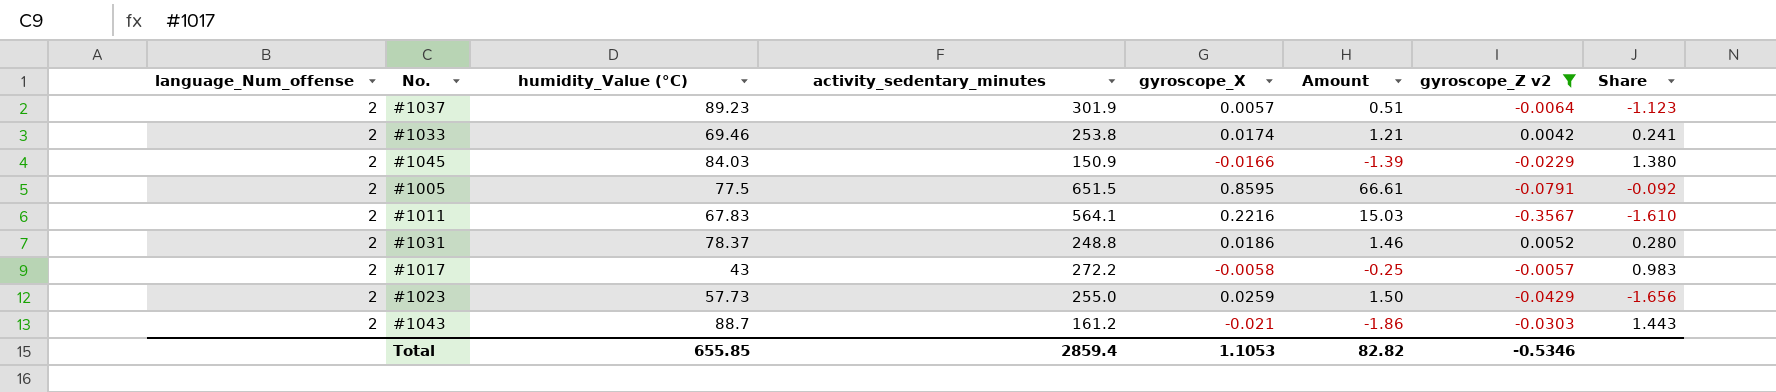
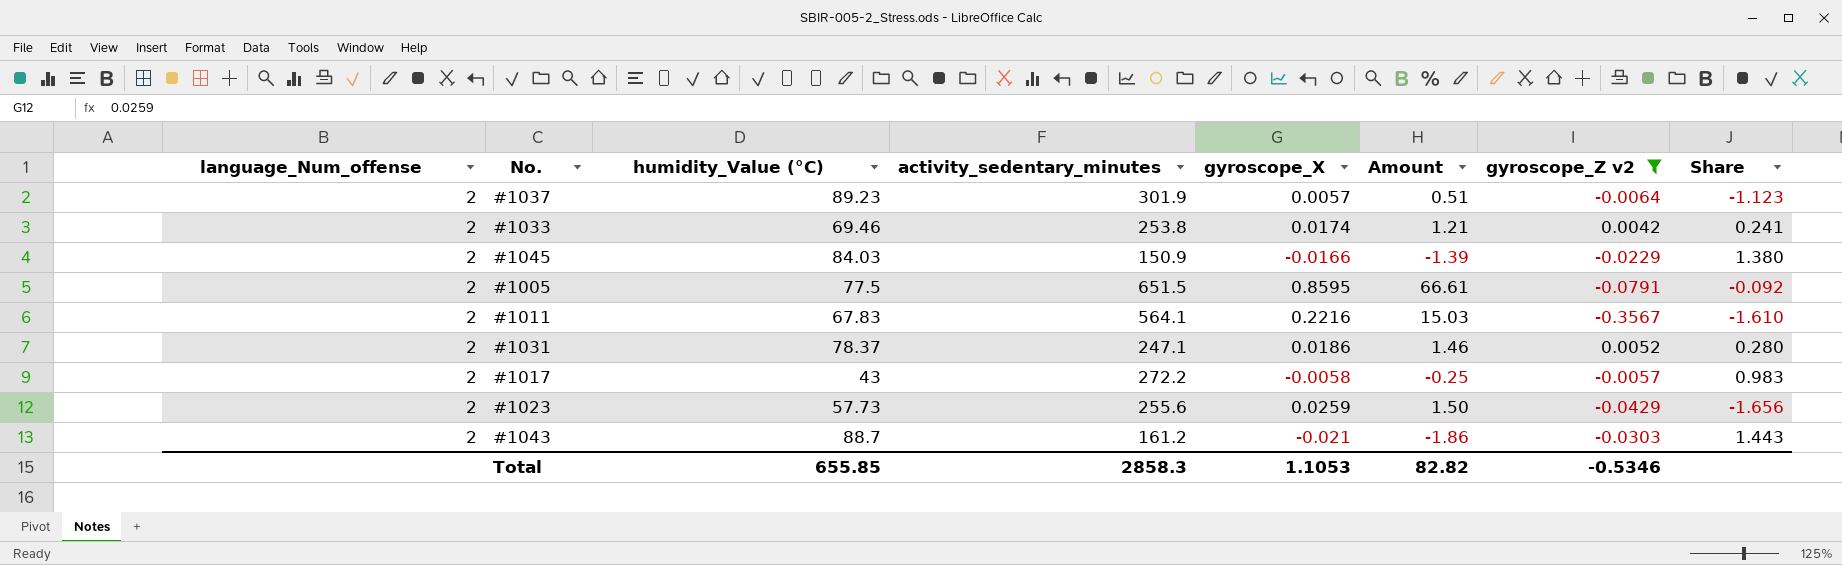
#1031 | activity_sedentary_minutes: 248.8 -> 247.1
#1023 | activity_sedentary_minutes: 255.0 -> 255.6
Total | activity_sedentary_minutes: 2859.4 -> 2858.3

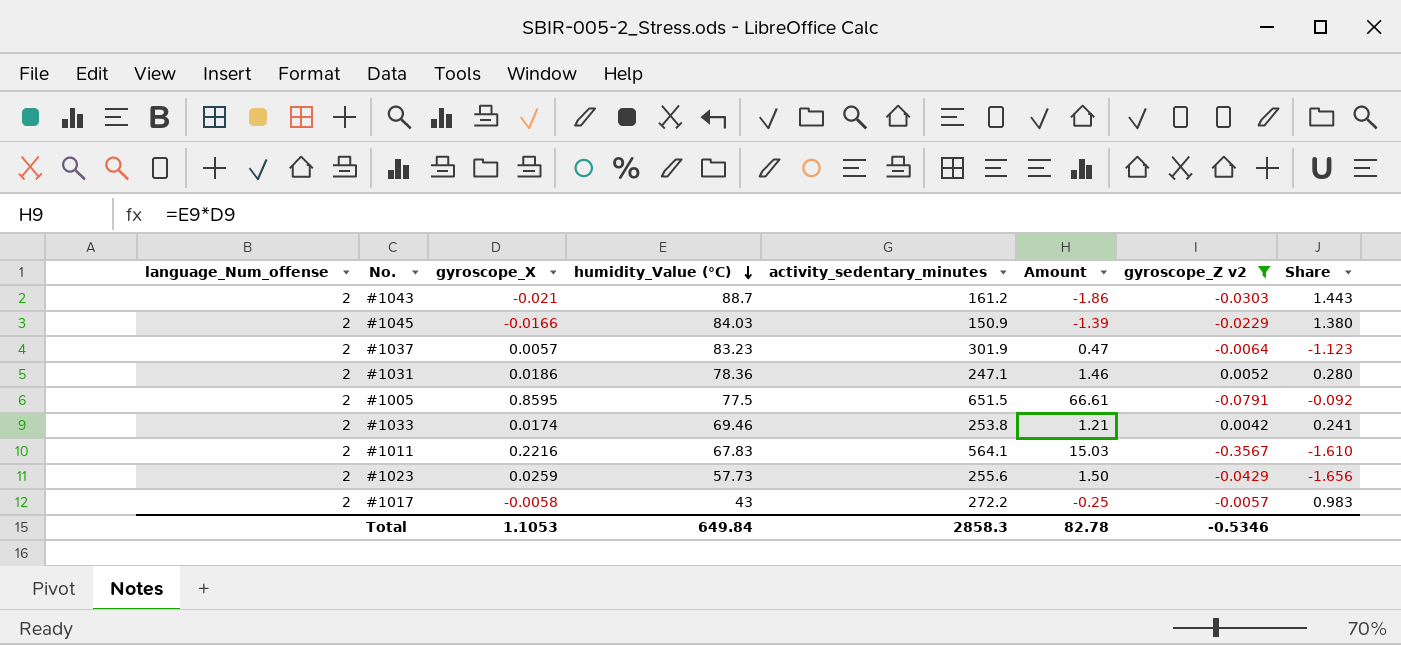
row order: none -> humidity_Value (°C) descending
column gyroscope_X | position: 5 -> 3
#1037 | humidity_Value (°C): 89.23 -> 83.23
#1037 | Amount: 0.51 -> 0.47
#1031 | humidity_Value (°C): 78.37 -> 78.36
Total | humidity_Value (°C): 655.85 -> 649.84
Total | Amount: 82.82 -> 82.78

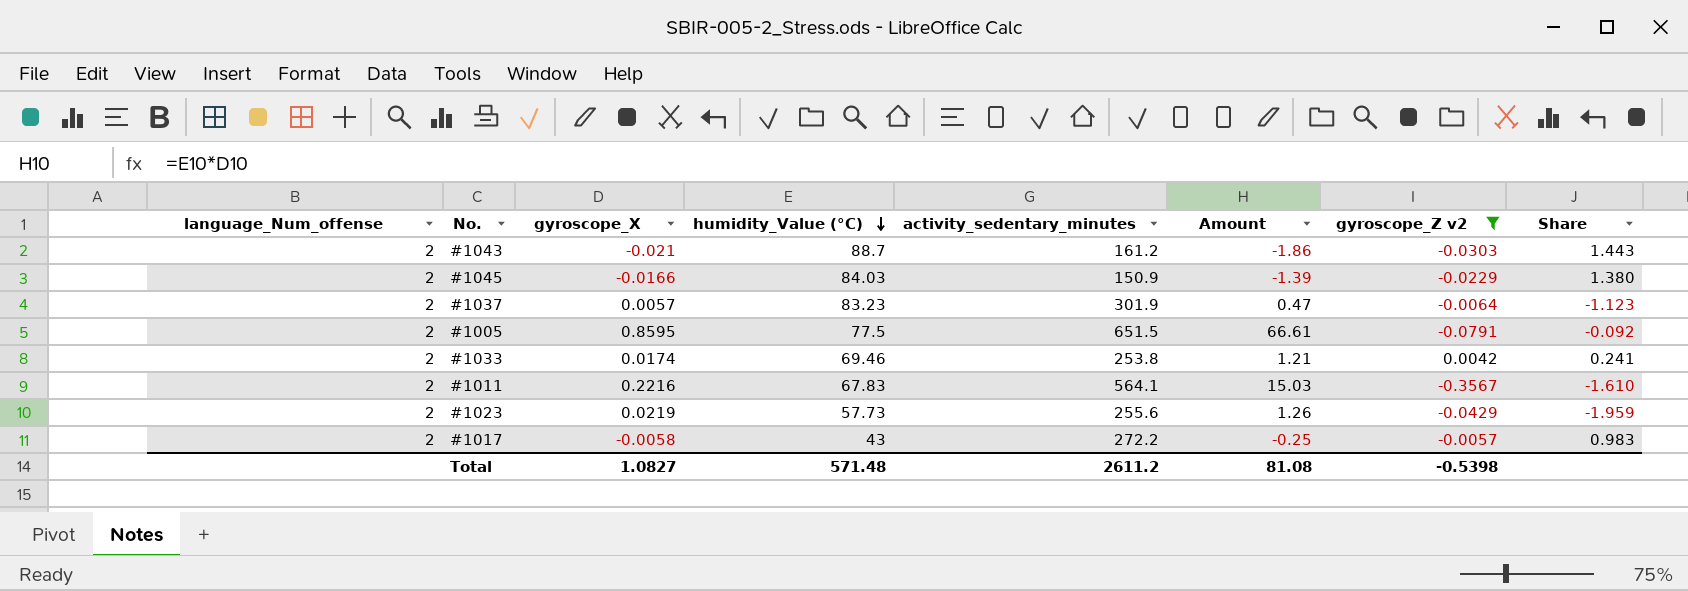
row #1031: 2 | 0.0186 | 78.36 | 247.1 | 1.46 | 0.0052 | 0.280 -> none
#1023 | gyroscope_X: 0.0259 -> 0.0219
#1023 | Amount: 1.50 -> 1.26
#1023 | Share: -1.656 -> -1.959
Total | gyroscope_X: 1.1053 -> 1.0827
Total | humidity_Value (°C): 649.84 -> 571.48
Total | activity_sedentary_minutes: 2858.3 -> 2611.2
Total | Amount: 82.78 -> 81.08
Total | gyroscope_Z v2: -0.5346 -> -0.5398

